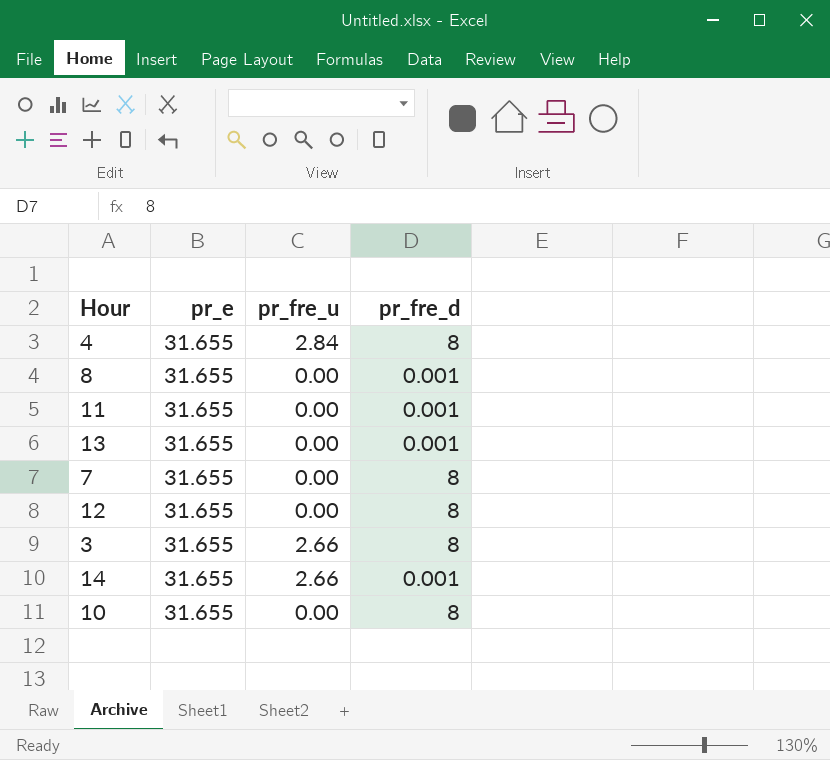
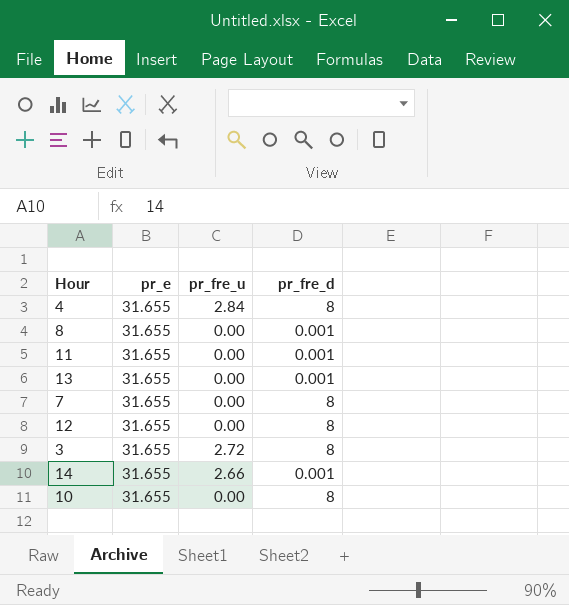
3 | pr_fre_u: 2.66 -> 2.72

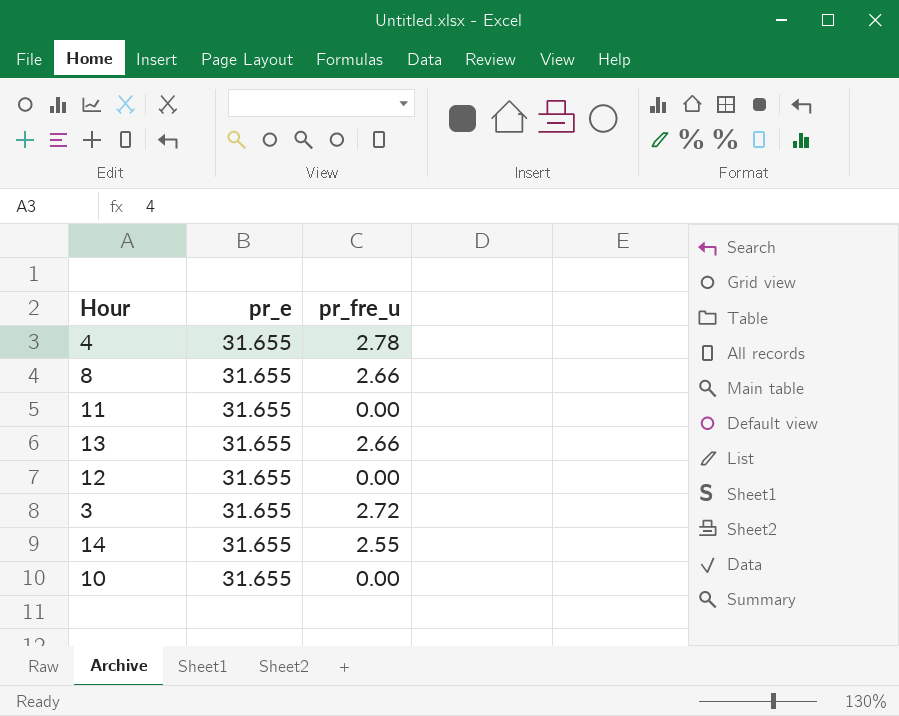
column pr_fre_d | position: 4 -> none
row 7: 31.655 | 0.00 | 8 -> none
4 | pr_fre_u: 2.84 -> 2.78
8 | pr_fre_u: 0.00 -> 2.66
13 | pr_fre_u: 0.00 -> 2.66
14 | pr_fre_u: 2.66 -> 2.55

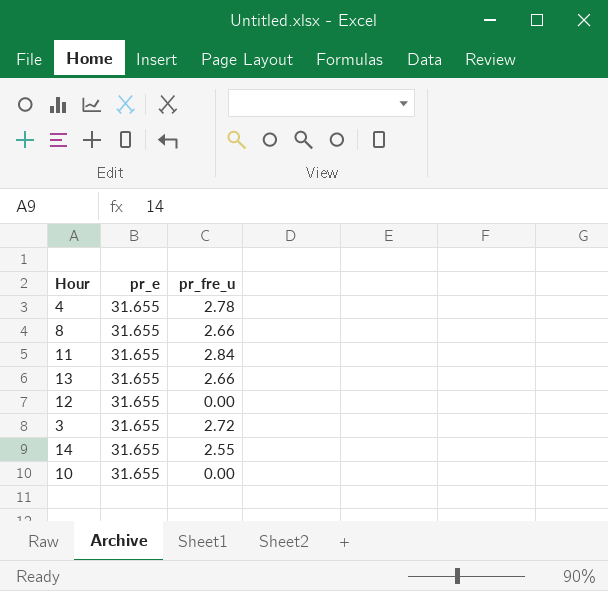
11 | pr_fre_u: 0.00 -> 2.84

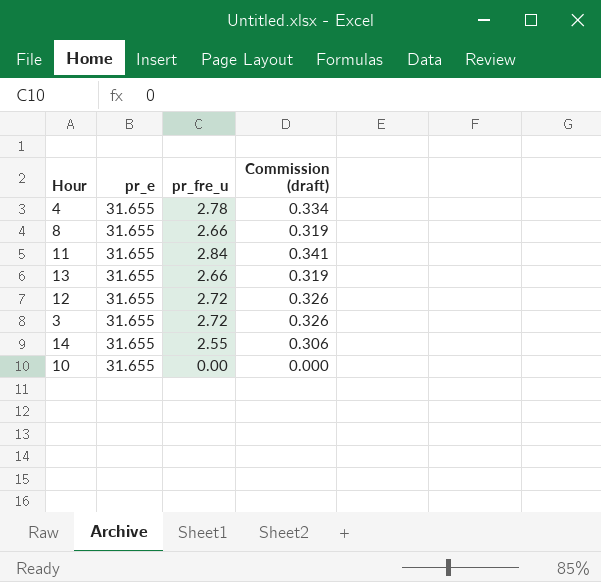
column Commission (draft) | formula: none -> [pr_fre_u] * 0.12
12 | pr_fre_u: 0.00 -> 2.72

